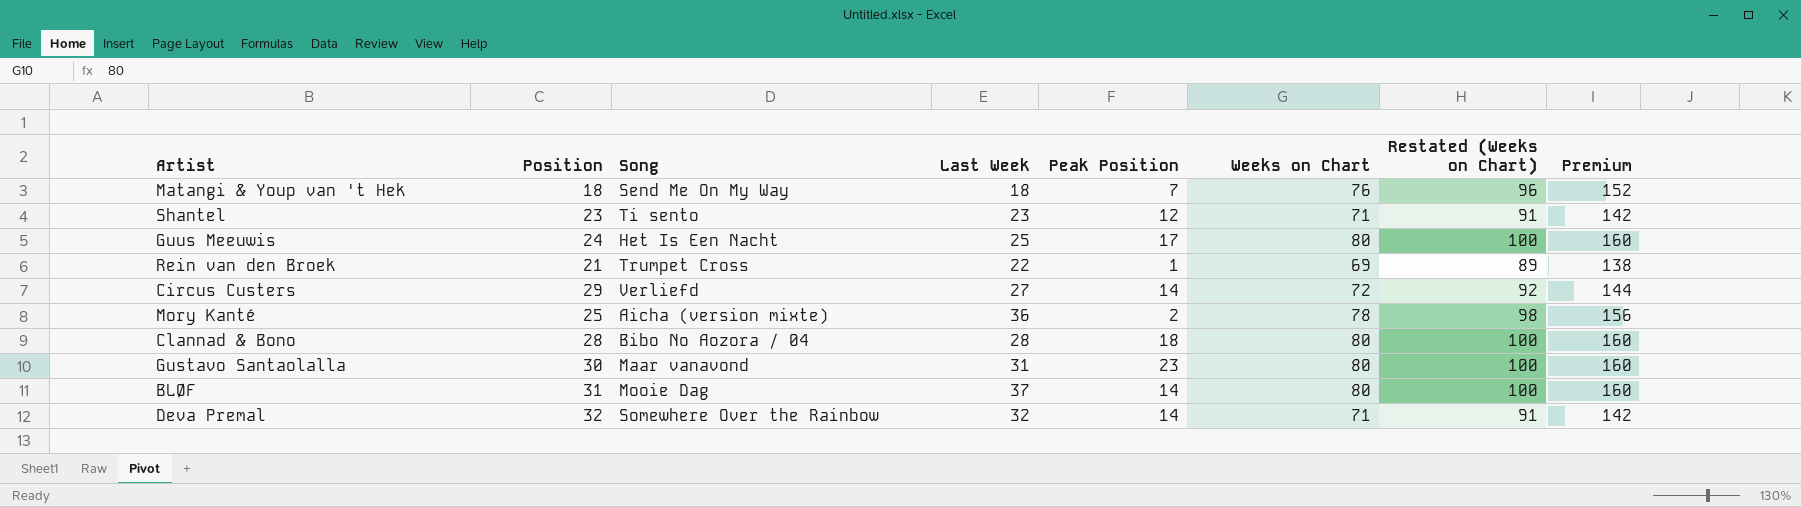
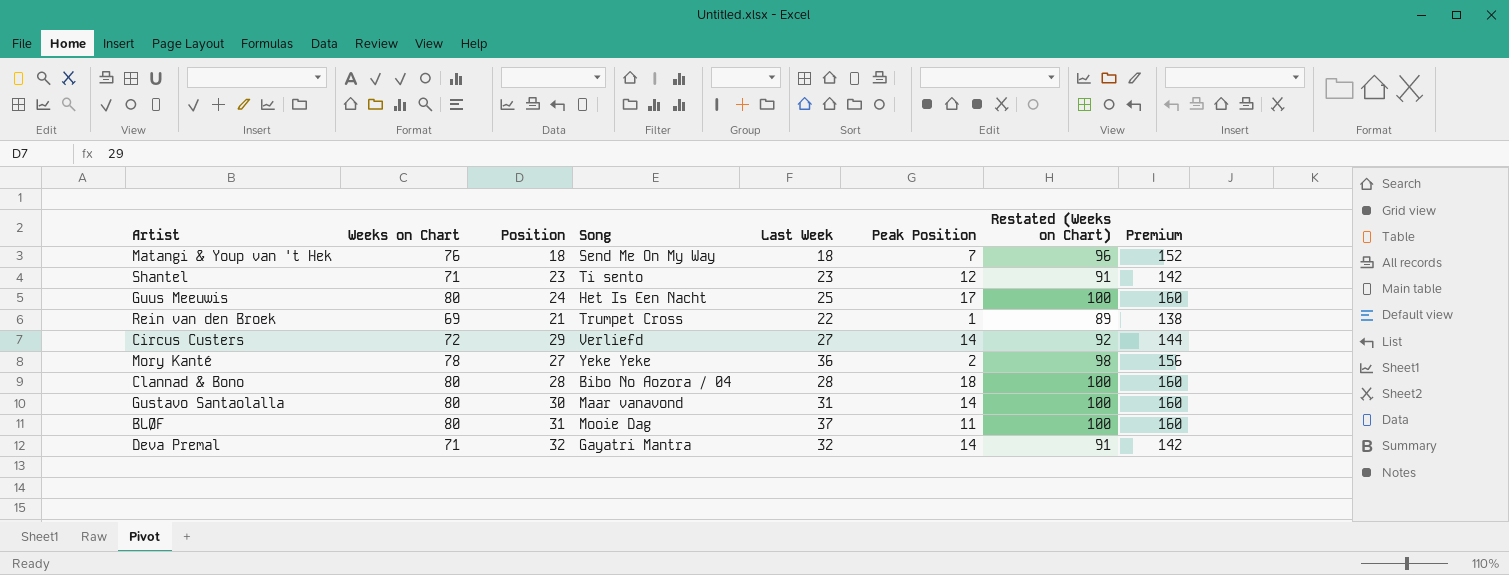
column Weeks on Chart | position: 6 -> 2
Mory Kanté | Position: 25 -> 27
Mory Kanté | Song: Aicha (version mixte) -> Yeke Yeke
Gustavo Santaolalla | Peak Position: 23 -> 14
BLØF | Peak Position: 14 -> 11
Deva Premal | Song: Somewhere Over the Rainbow -> Gayatri Mantra

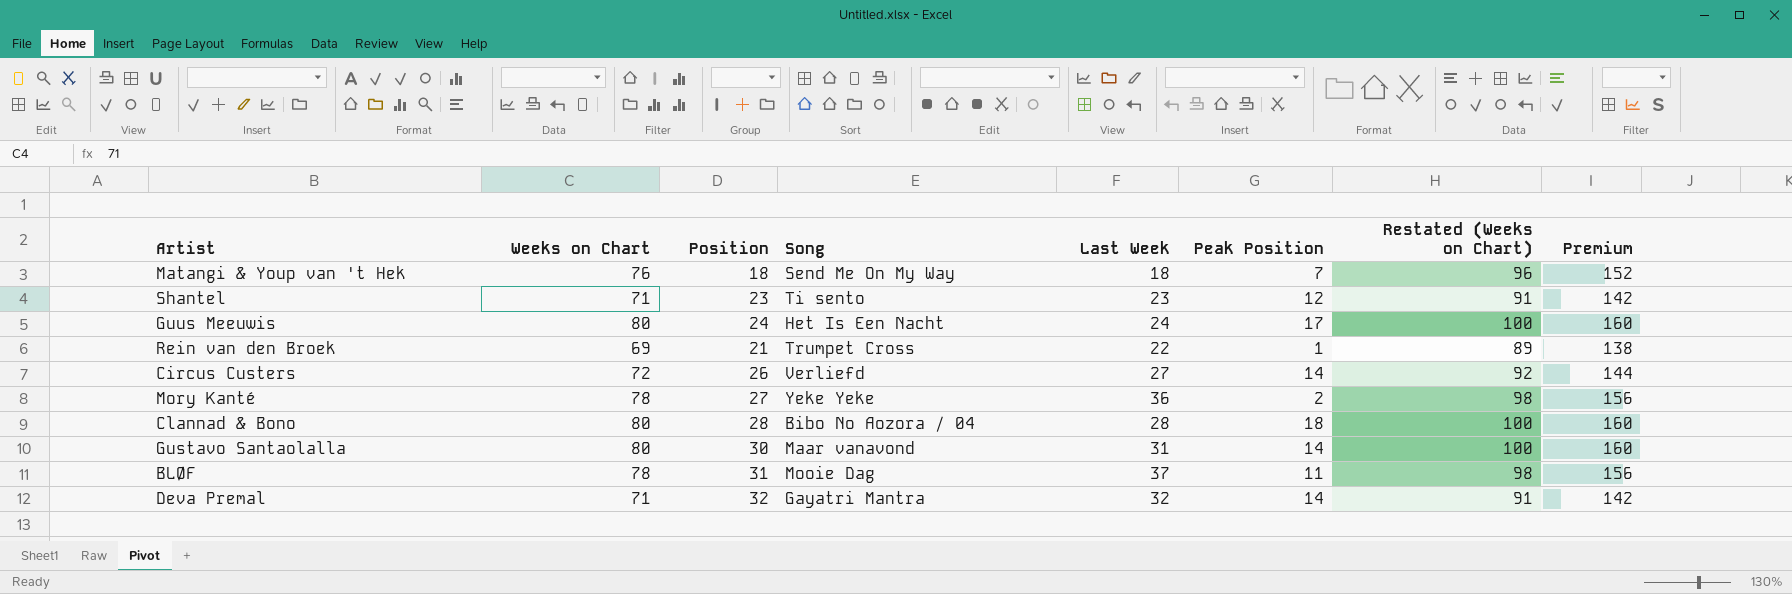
Guus Meeuwis | Last Week: 25 -> 24
Circus Custers | Position: 29 -> 26
BLØF | Weeks on Chart: 80 -> 78
BLØF | Restated (Weeks on Chart): 100 -> 98
BLØF | Premium: 160 -> 156

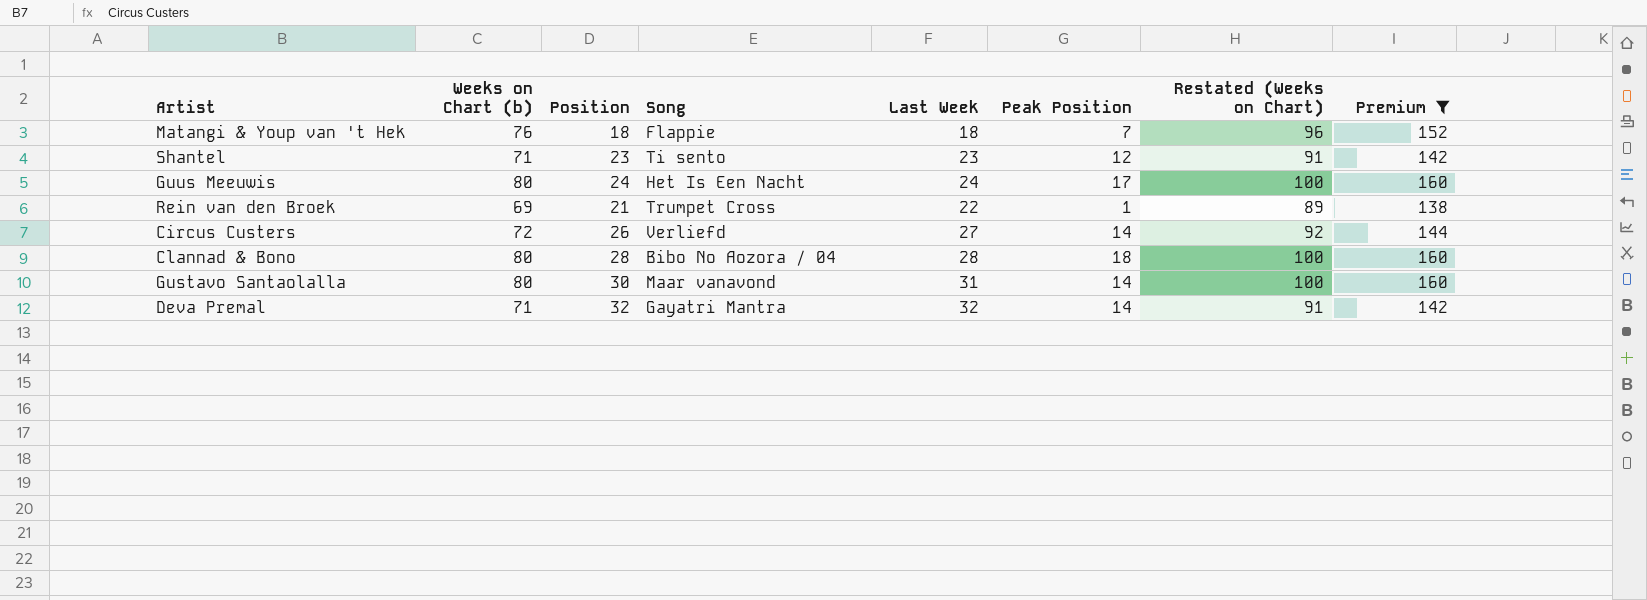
filter: none -> Premium != 156
column name: Weeks on Chart -> Weeks on Chart (b)
Matangi & Youp van 't Hek | Song: Send Me On My Way -> Flappie

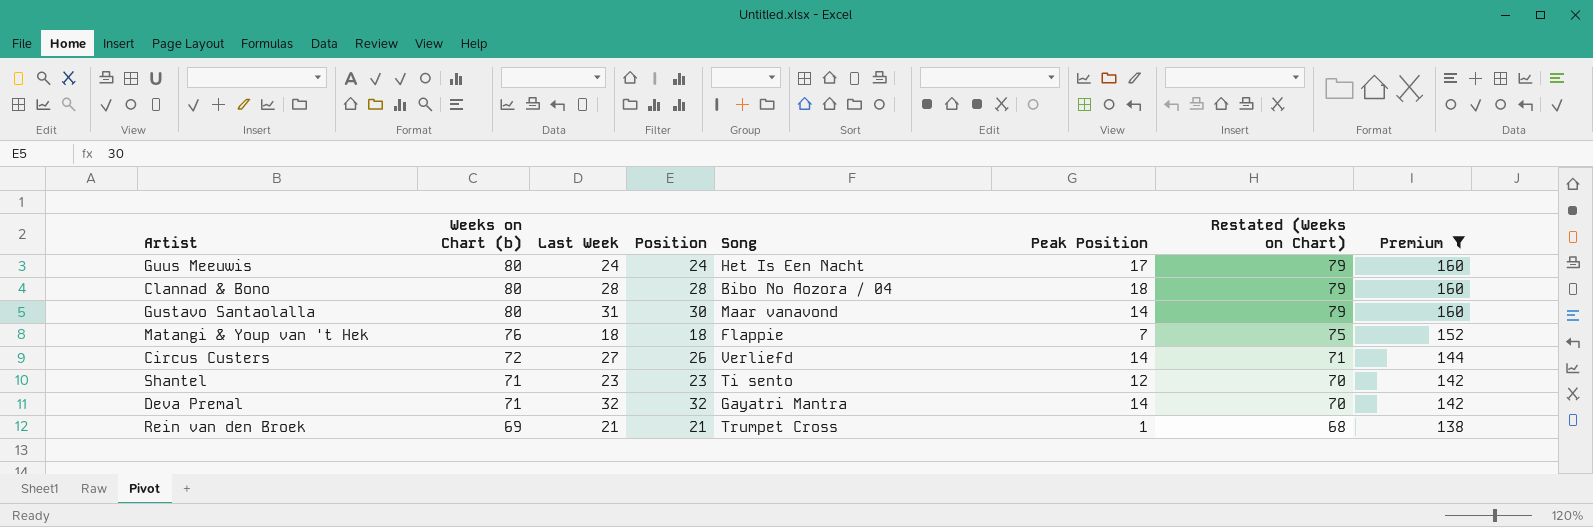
row order: none -> Weeks on Chart (b) descending
column Last Week | position: 5 -> 3
column Restated (Weeks on Chart) | formula: [Weeks on Chart (b)] + 20 -> [Weeks on Chart (b)] - 1
Rein van den Broek | Last Week: 22 -> 21

